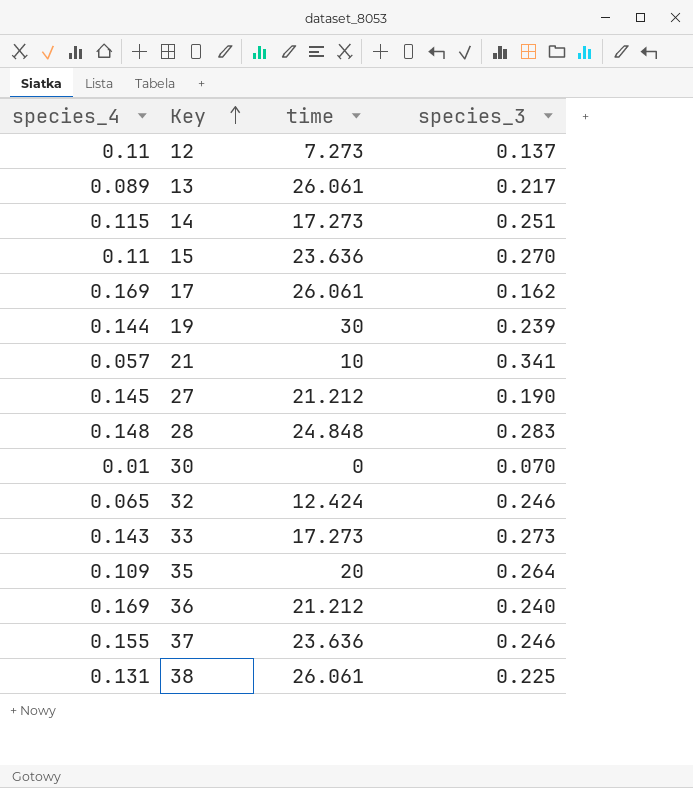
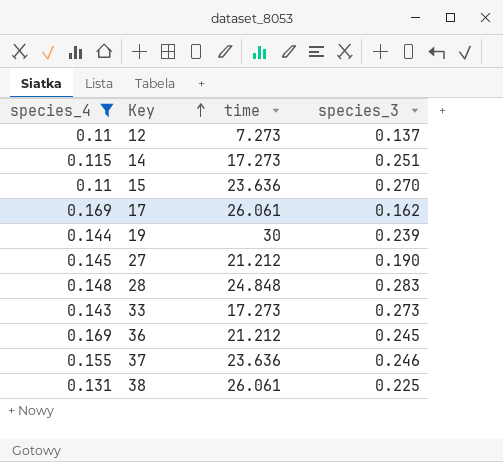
filter: none -> species_4 >= 0.11
36 | species_3: 0.240 -> 0.245

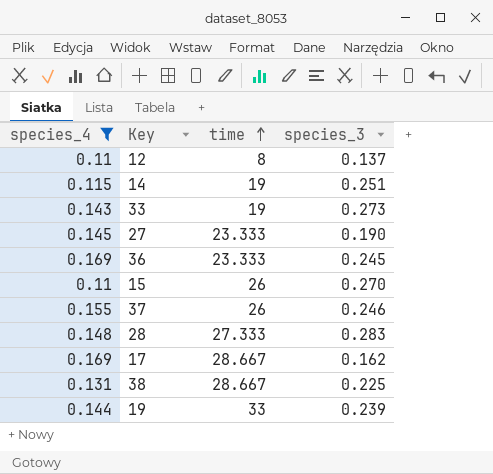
row order: Key ascending -> time ascending
12 | time: 7.273 -> 8
14 | time: 17.273 -> 19
33 | time: 17.273 -> 19
27 | time: 21.212 -> 23.333
36 | time: 21.212 -> 23.333
15 | time: 23.636 -> 26
37 | time: 23.636 -> 26
28 | time: 24.848 -> 27.333
17 | time: 26.061 -> 28.667
38 | time: 26.061 -> 28.667
19 | time: 30 -> 33

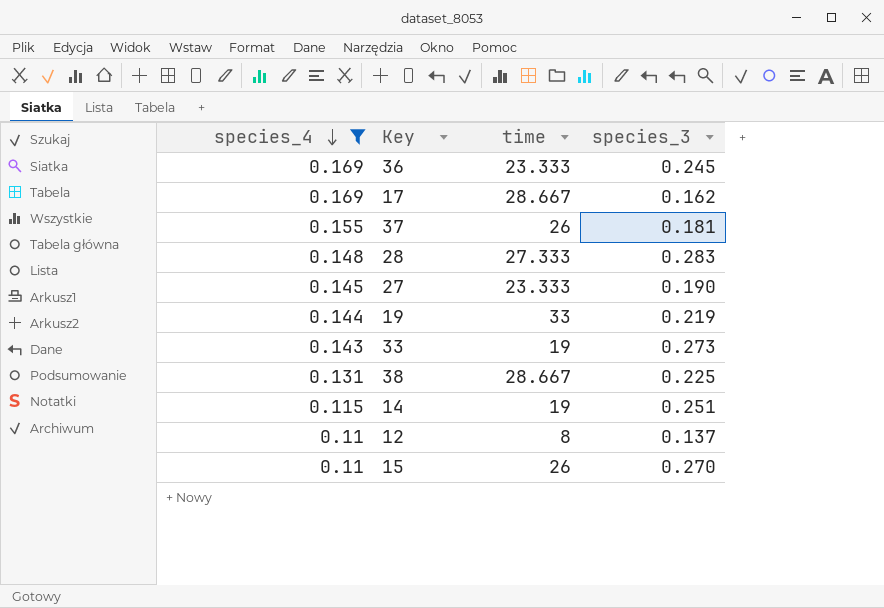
row order: time ascending -> species_4 descending
37 | species_3: 0.246 -> 0.181
19 | species_3: 0.239 -> 0.219

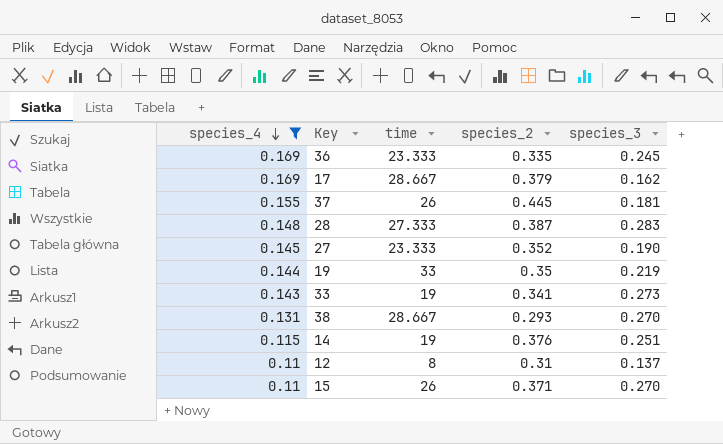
column species_2 | position: none -> 4
38 | species_3: 0.225 -> 0.270

